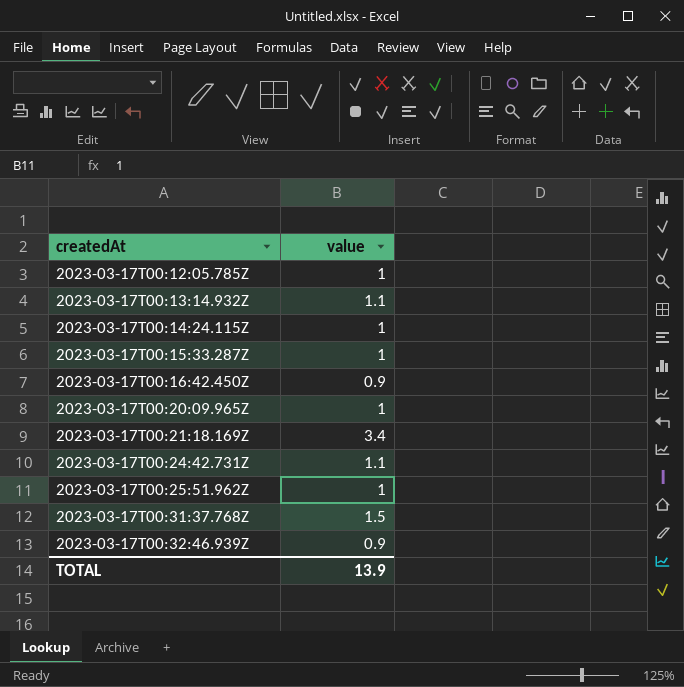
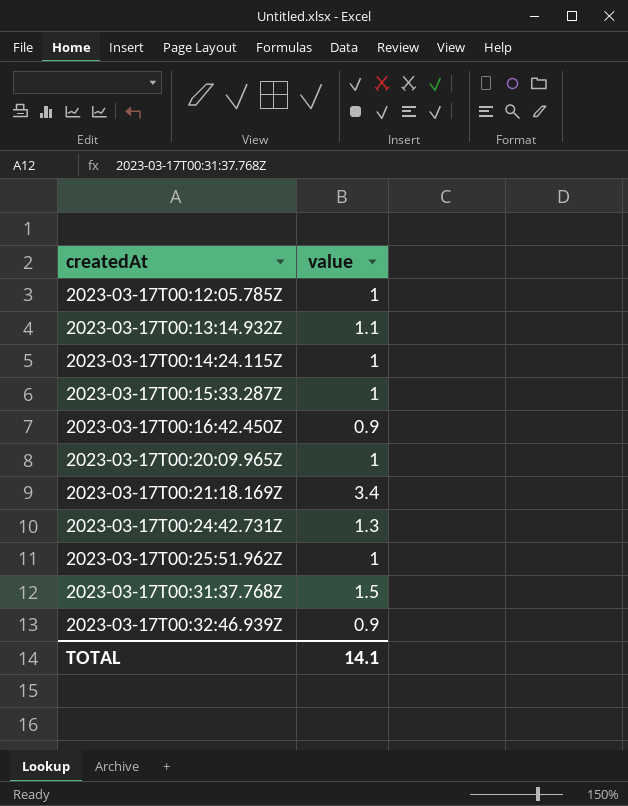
2023-03-17T00:24:42.731Z | value: 1.1 -> 1.3
TOTAL | value: 13.9 -> 14.1

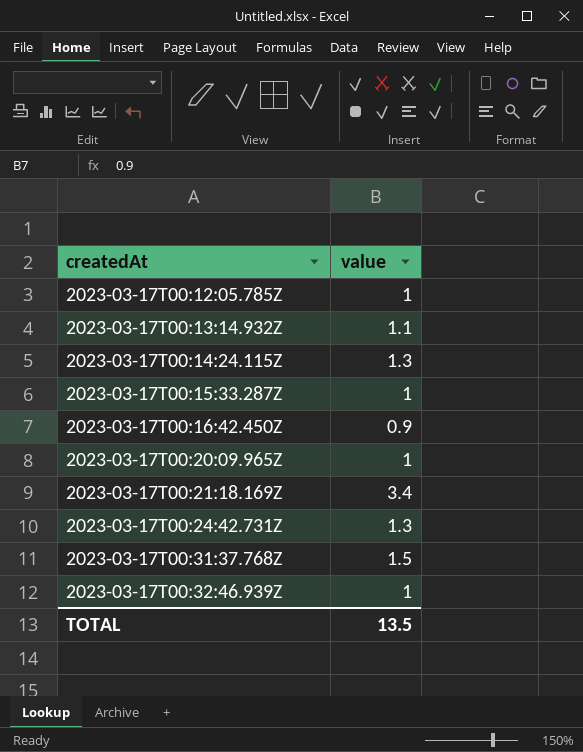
row 2023-03-17T00:25:51.962Z: 1 -> none
2023-03-17T00:14:24.115Z | value: 1 -> 1.3
2023-03-17T00:32:46.939Z | value: 0.9 -> 1
TOTAL | value: 14.1 -> 13.5

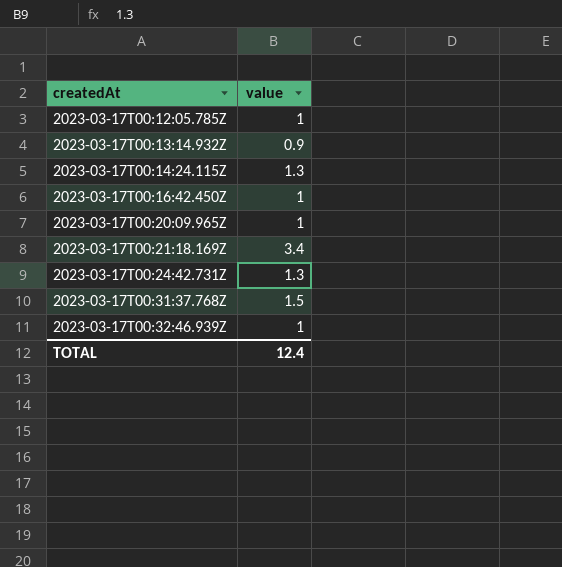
row 2023-03-17T00:15:33.287Z: 1 -> none
2023-03-17T00:13:14.932Z | value: 1.1 -> 0.9
2023-03-17T00:16:42.450Z | value: 0.9 -> 1
TOTAL | value: 13.5 -> 12.4

